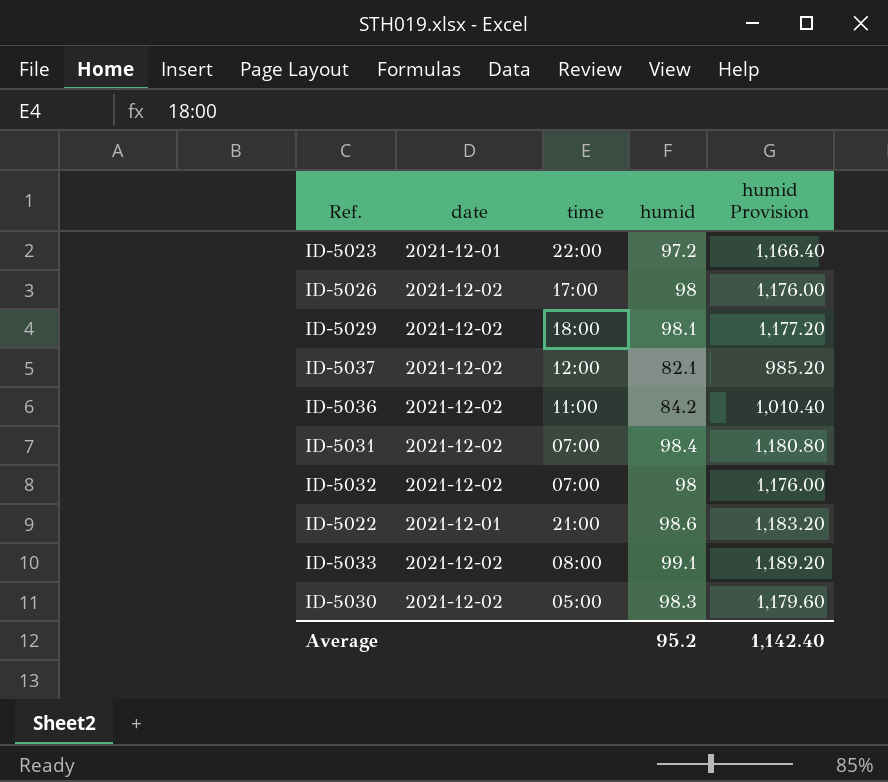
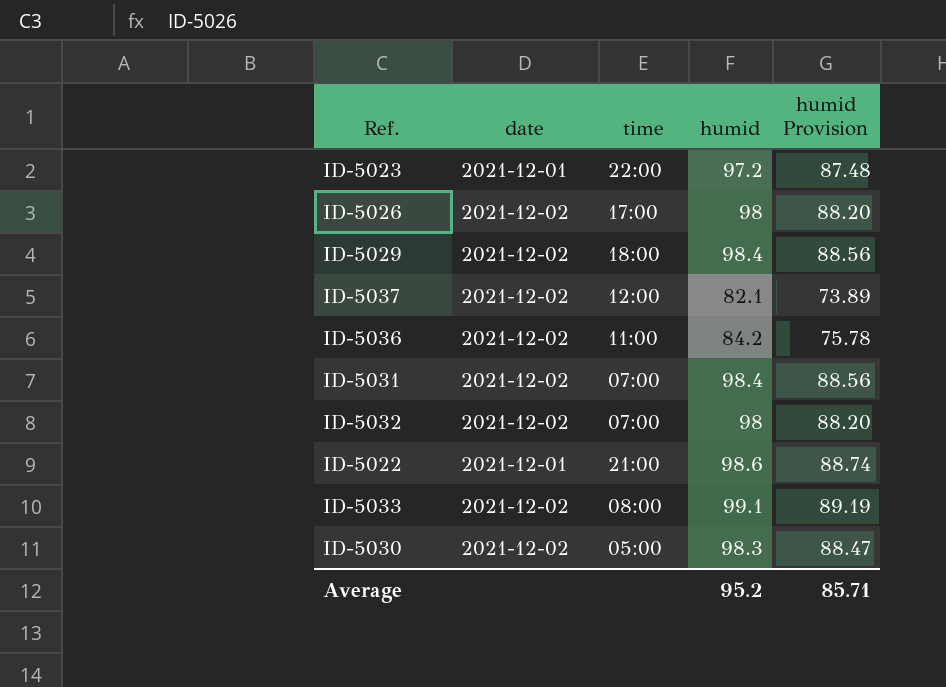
column humid Provision | formula: [humid] * 12 -> [humid] * 0.9
ID-5029 | humid: 98.1 -> 98.4
Average | humid Provision: 1,142.40 -> 85.71

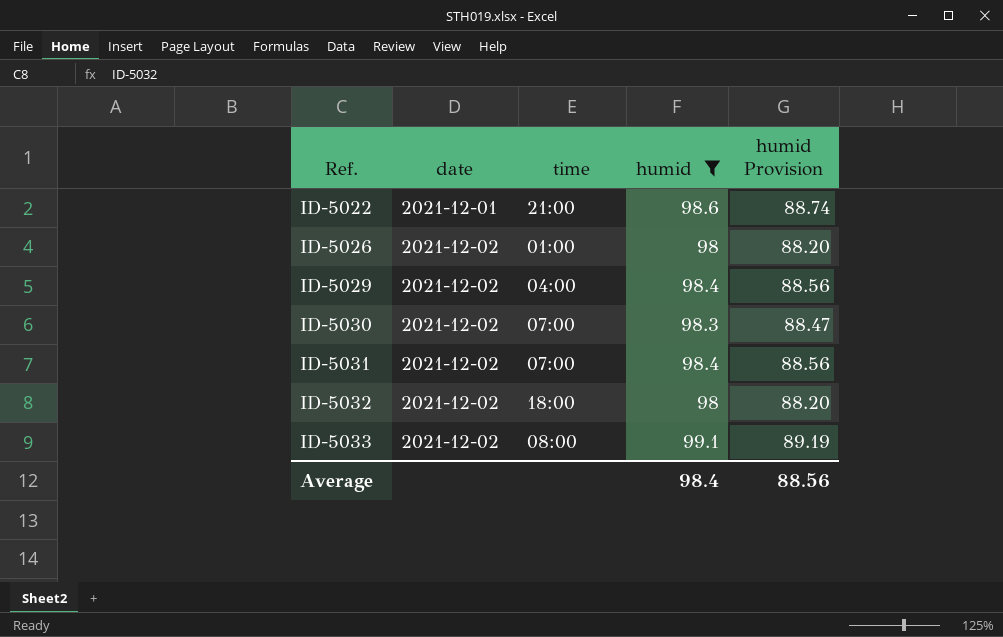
filter: none -> humid >= 98
row order: none -> Ref. ascending
ID-5026 | time: 17:00 -> 01:00
ID-5029 | time: 18:00 -> 04:00
ID-5030 | time: 05:00 -> 07:00
ID-5032 | time: 07:00 -> 18:00
Average | humid: 95.2 -> 98.4
Average | humid Provision: 85.71 -> 88.56

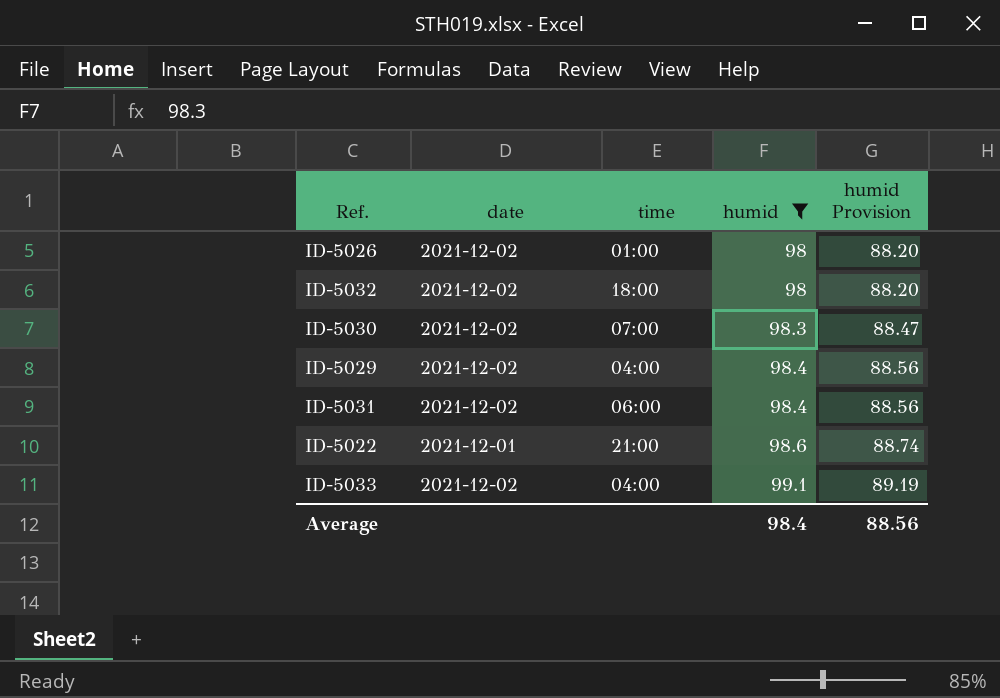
row order: Ref. ascending -> humid ascending
ID-5031 | time: 07:00 -> 06:00
ID-5033 | time: 08:00 -> 04:00

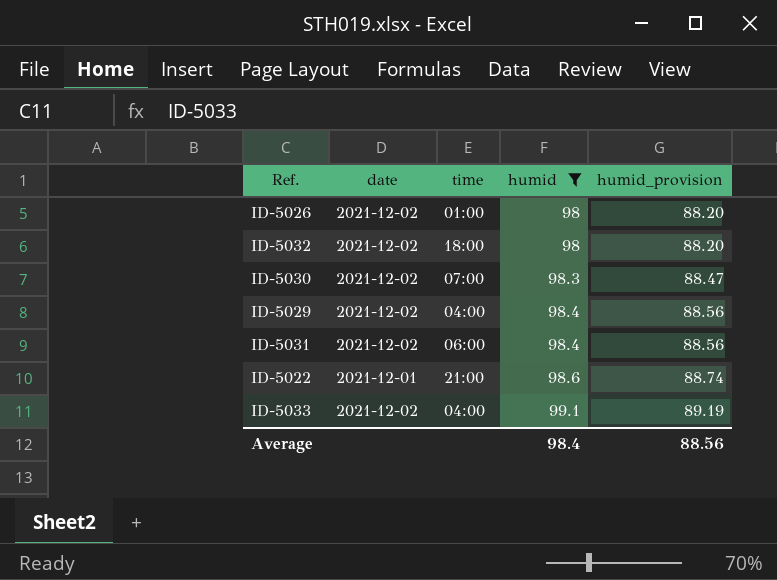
column name: humid Provision -> humid_provision

